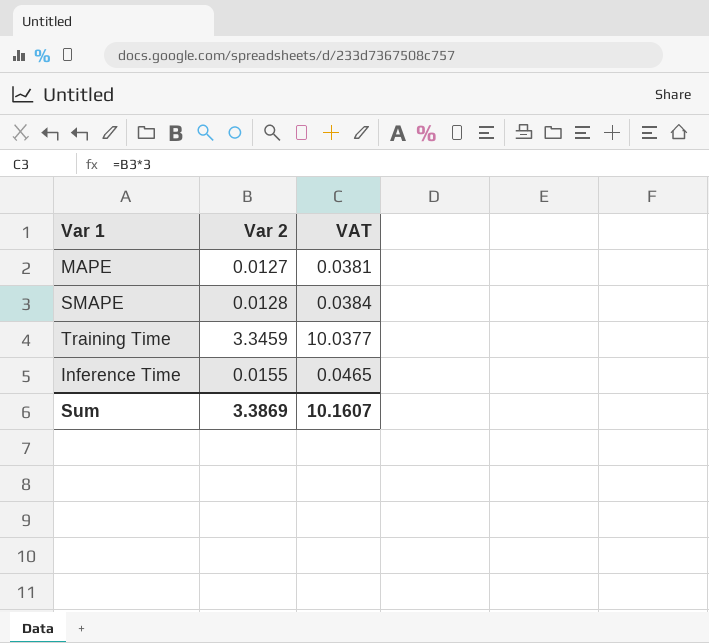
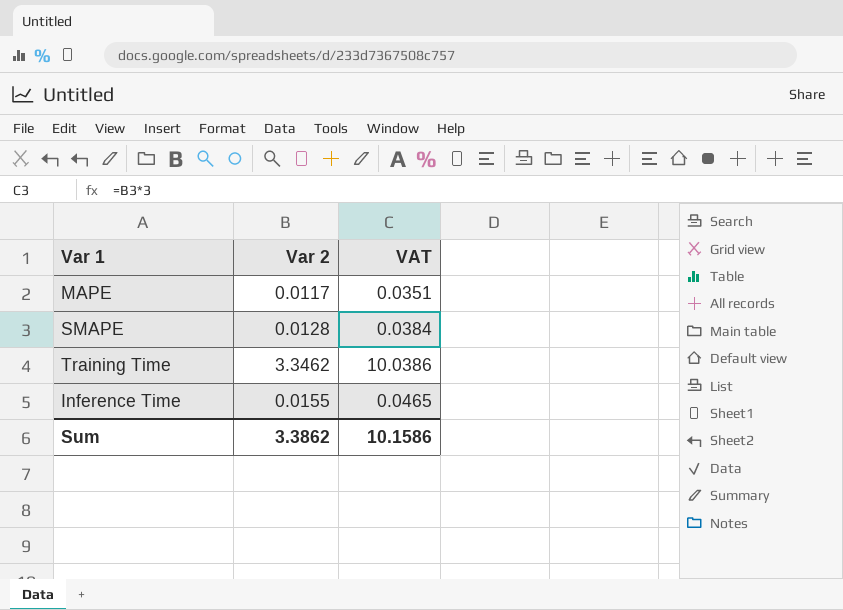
MAPE | Var 2: 0.0127 -> 0.0117
MAPE | VAT: 0.0381 -> 0.0351
Training Time | Var 2: 3.3459 -> 3.3462
Training Time | VAT: 10.0377 -> 10.0386
Sum | Var 2: 3.3869 -> 3.3862
Sum | VAT: 10.1607 -> 10.1586

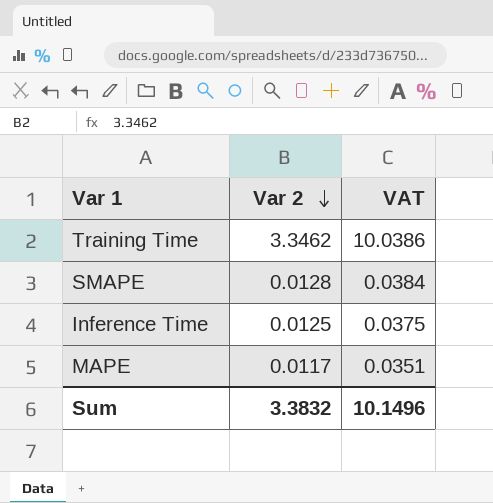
row order: none -> Var 2 descending
Inference Time | Var 2: 0.0155 -> 0.0125
Inference Time | VAT: 0.0465 -> 0.0375
Sum | Var 2: 3.3862 -> 3.3832
Sum | VAT: 10.1586 -> 10.1496

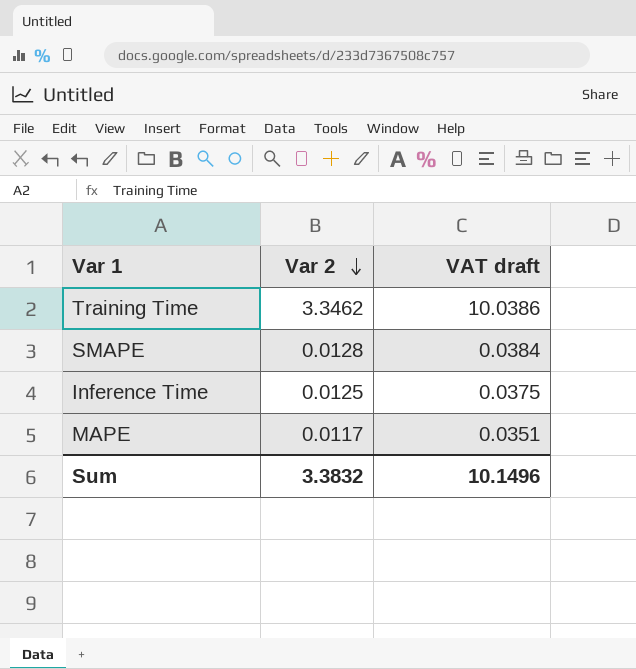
column name: VAT -> VAT draft

